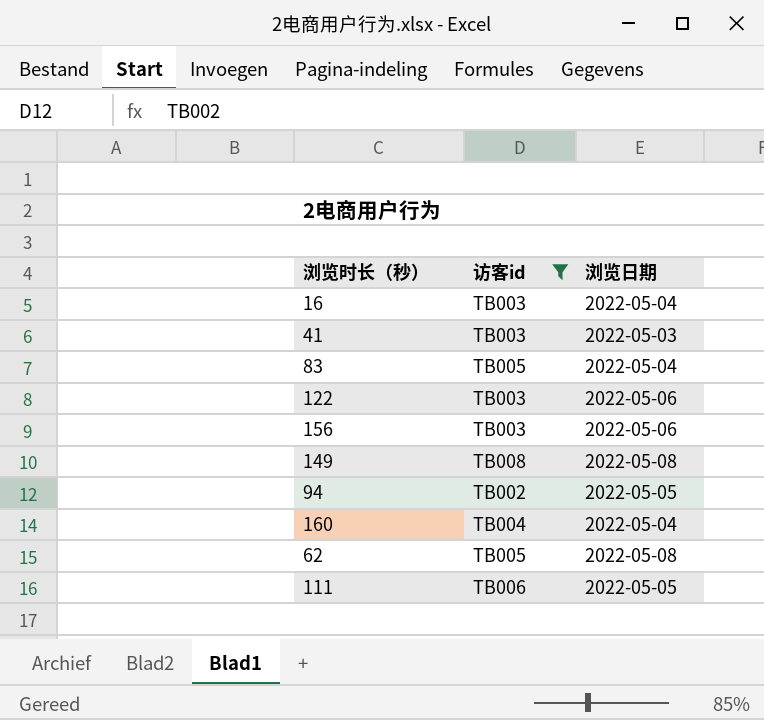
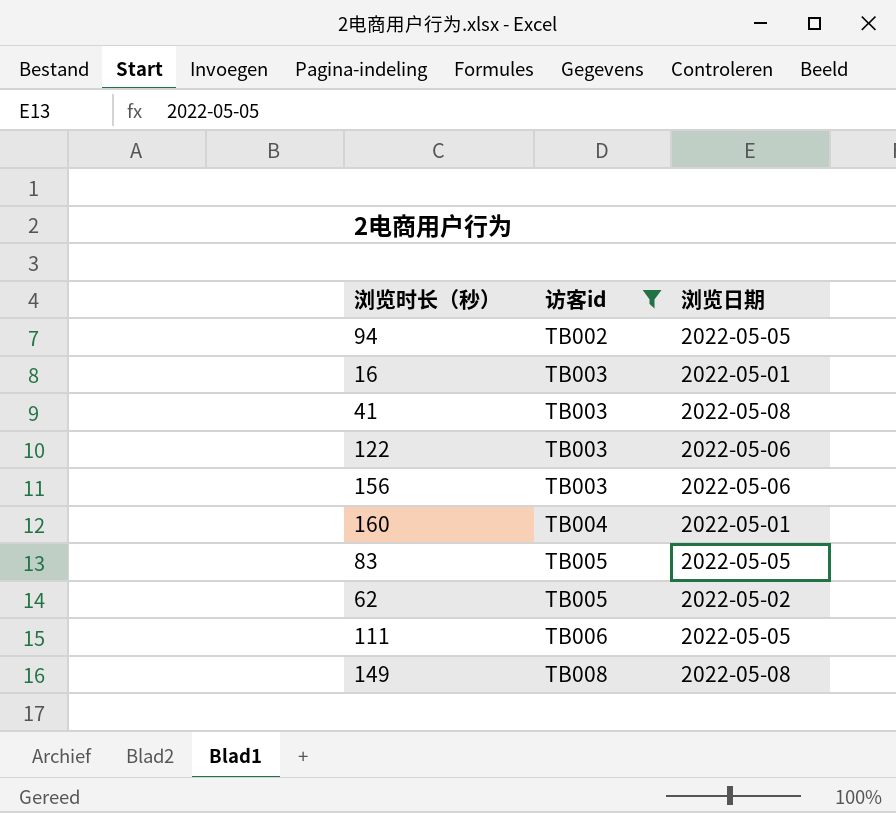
row order: none -> 访客id ascending
16 | 浏览日期: 2022-05-04 -> 2022-05-01
41 | 浏览日期: 2022-05-03 -> 2022-05-08
160 | 浏览日期: 2022-05-04 -> 2022-05-01
83 | 浏览日期: 2022-05-04 -> 2022-05-05
62 | 浏览日期: 2022-05-08 -> 2022-05-02

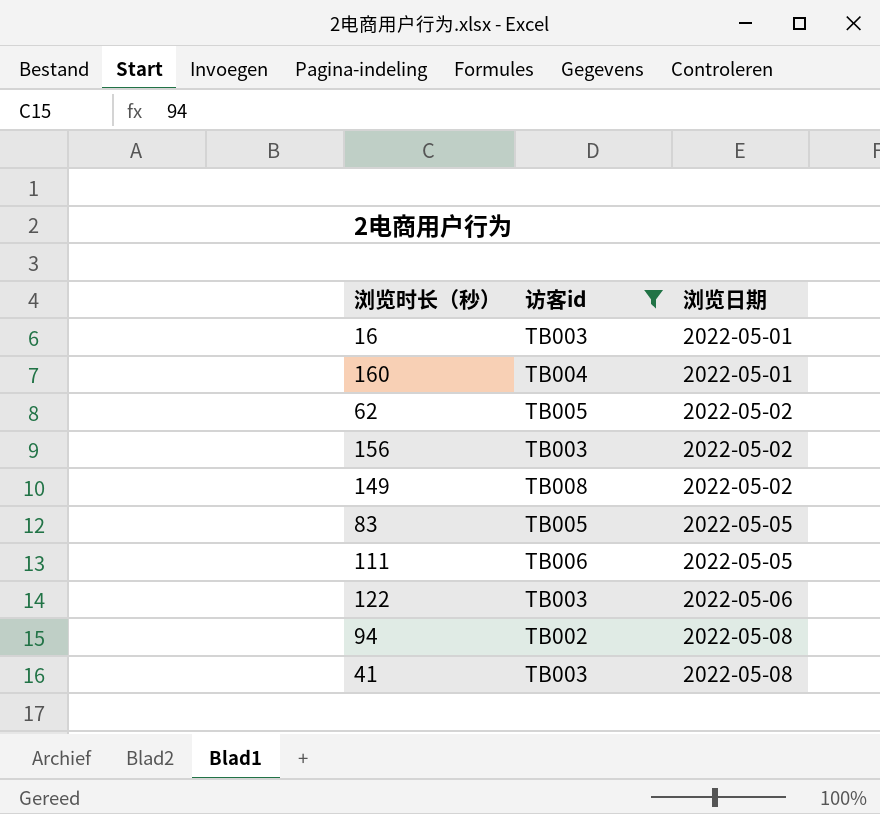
row order: 访客id ascending -> 浏览日期 ascending
156 | 浏览日期: 2022-05-06 -> 2022-05-02
149 | 浏览日期: 2022-05-08 -> 2022-05-02
94 | 浏览日期: 2022-05-05 -> 2022-05-08

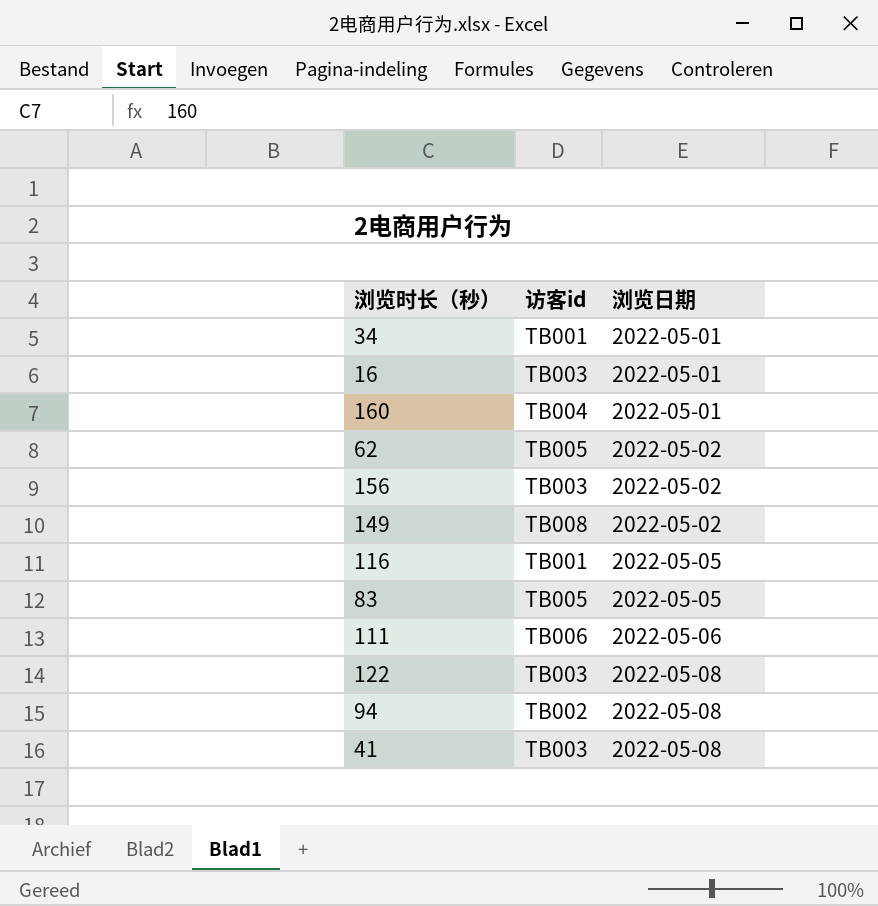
filter: 访客id != TB001 -> none
111 | 浏览日期: 2022-05-05 -> 2022-05-06
122 | 浏览日期: 2022-05-06 -> 2022-05-08

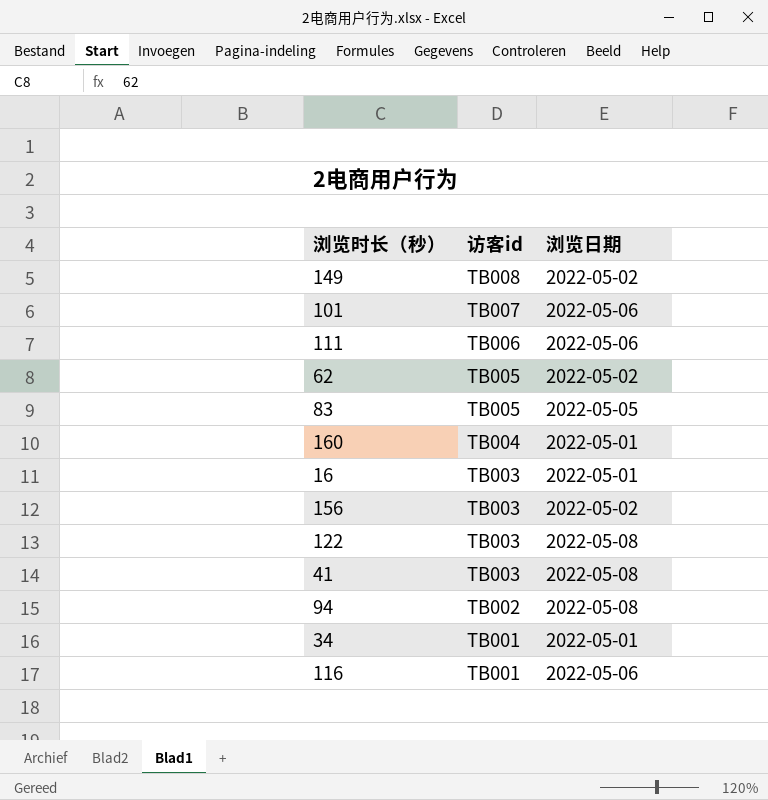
row order: 浏览日期 ascending -> 访客id descending
row 101: none -> TB007 | 2022-05-06
116 | 浏览日期: 2022-05-05 -> 2022-05-06

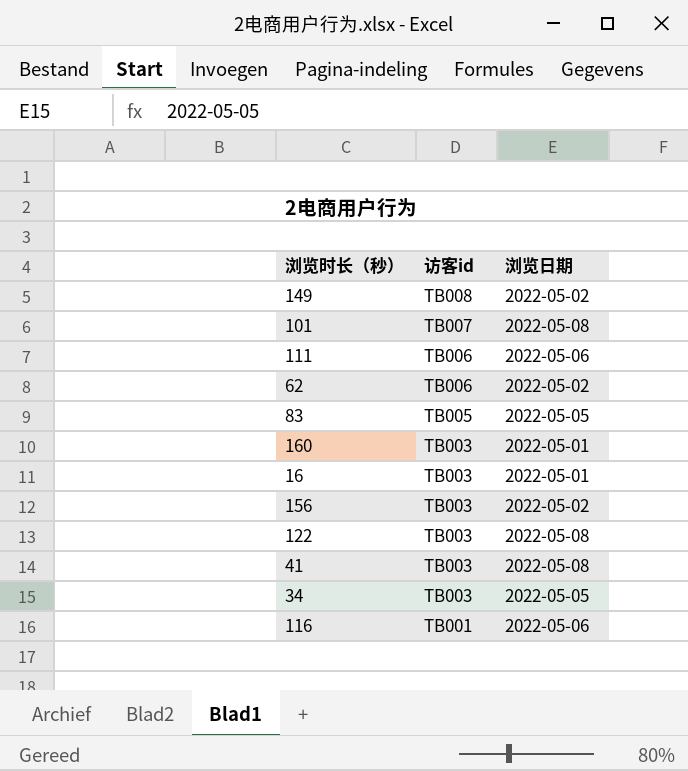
row 94: TB002 | 2022-05-08 -> none
101 | 浏览日期: 2022-05-06 -> 2022-05-08
62 | 访客id: TB005 -> TB006
160 | 访客id: TB004 -> TB003
34 | 访客id: TB001 -> TB003
34 | 浏览日期: 2022-05-01 -> 2022-05-05

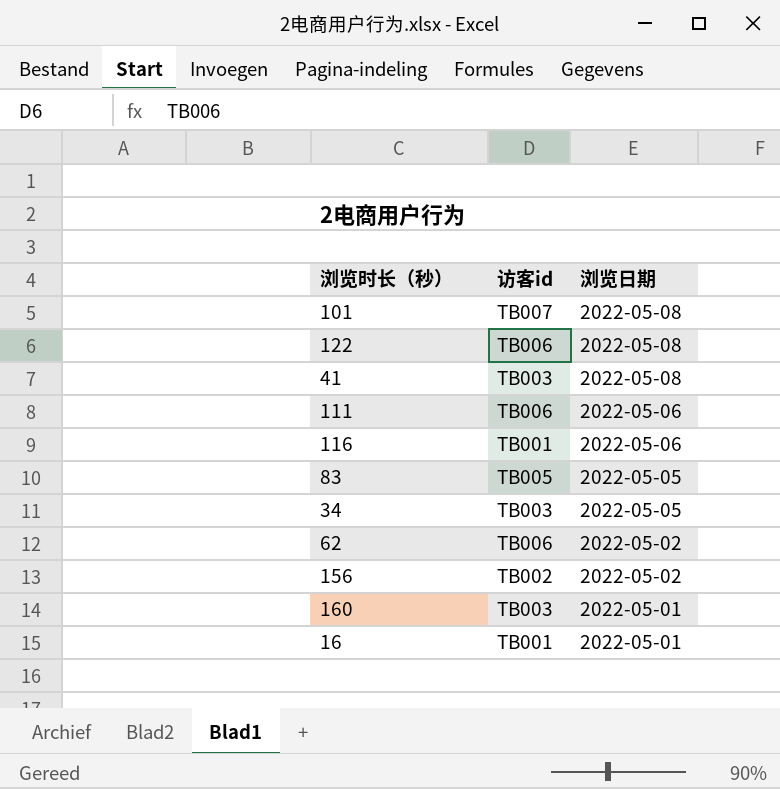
row order: 访客id descending -> 浏览日期 descending
row 149: TB008 | 2022-05-02 -> none
122 | 访客id: TB003 -> TB006
156 | 访客id: TB003 -> TB002
16 | 访客id: TB003 -> TB001

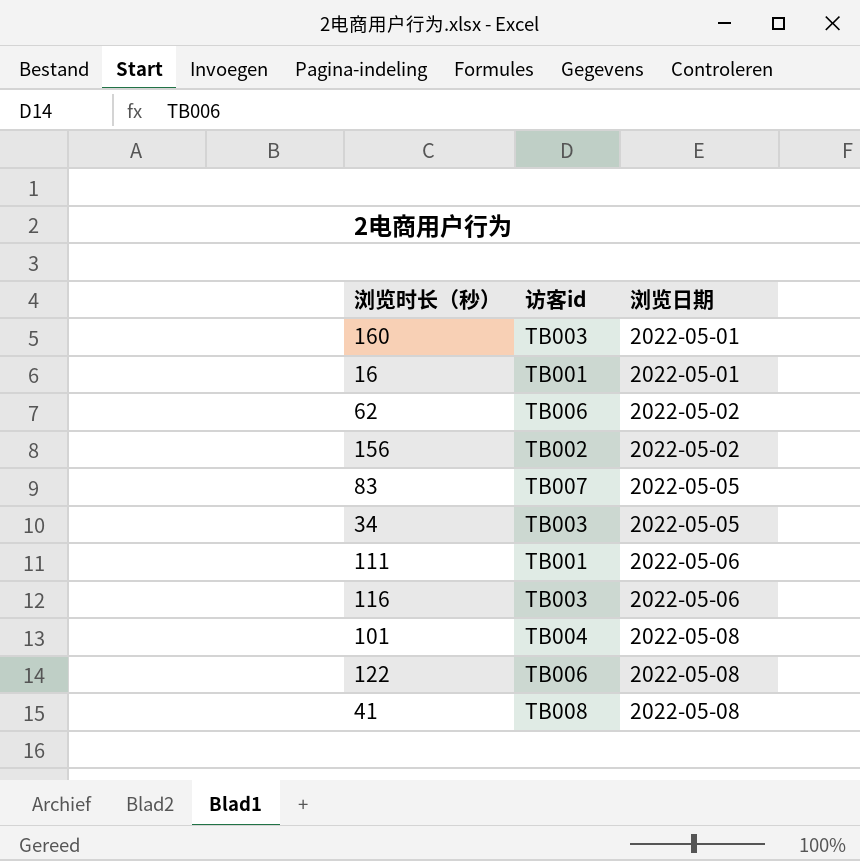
row order: 浏览日期 descending -> 浏览日期 ascending
83 | 访客id: TB005 -> TB007
111 | 访客id: TB006 -> TB001
116 | 访客id: TB001 -> TB003
101 | 访客id: TB007 -> TB004
41 | 访客id: TB003 -> TB008

